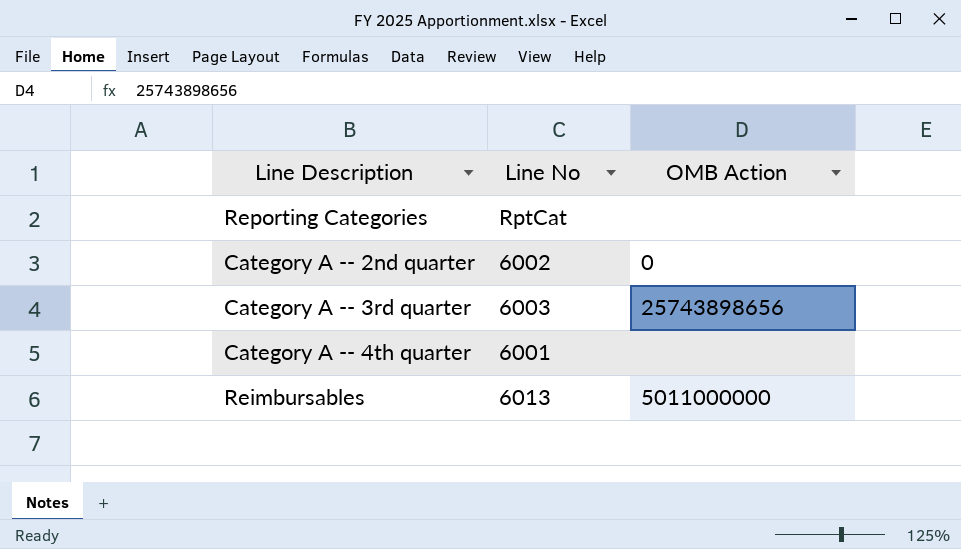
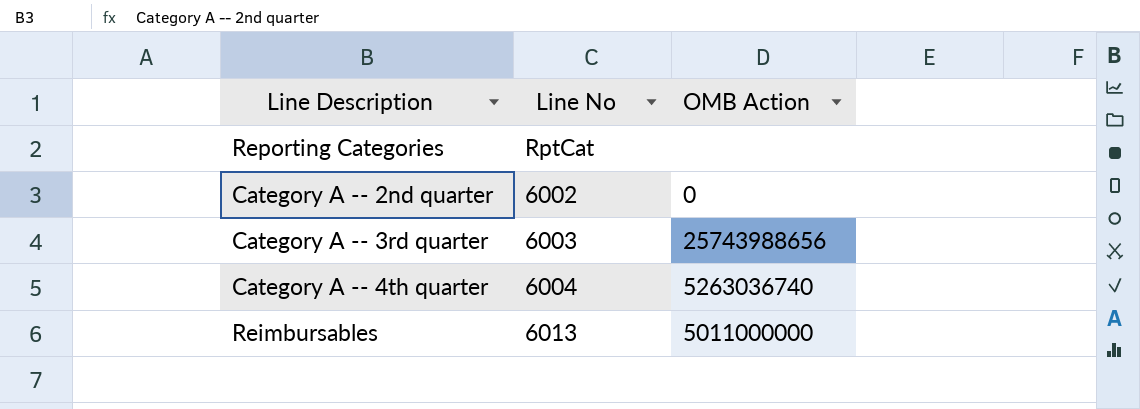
Category A -- 3rd quarter | OMB Action: 25743898656 -> 25743988656
Category A -- 4th quarter | Line No: 6001 -> 6004
Category A -- 4th quarter | OMB Action: none -> 5263036740

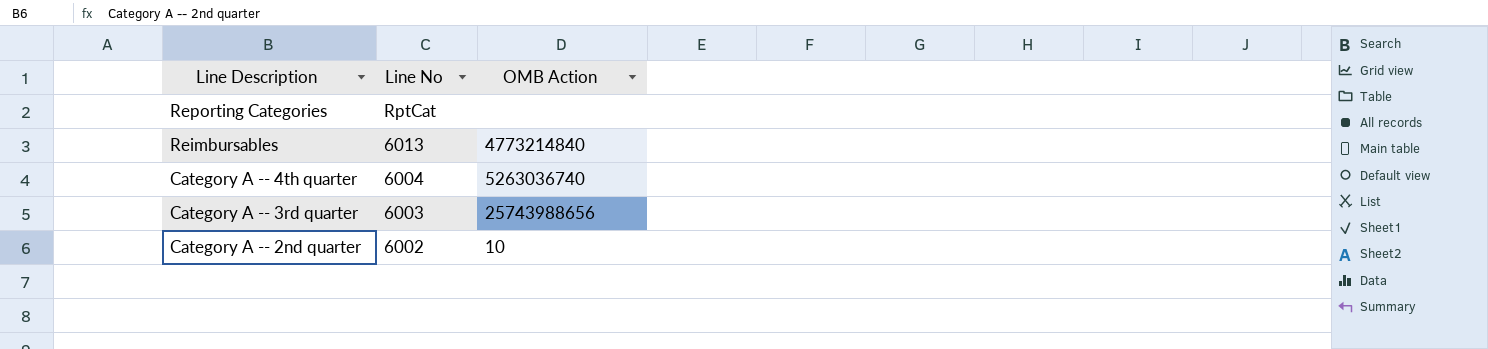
row order: none -> Line Description descending
Reimbursables | OMB Action: 5011000000 -> 4773214840
Category A -- 2nd quarter | OMB Action: 0 -> 10

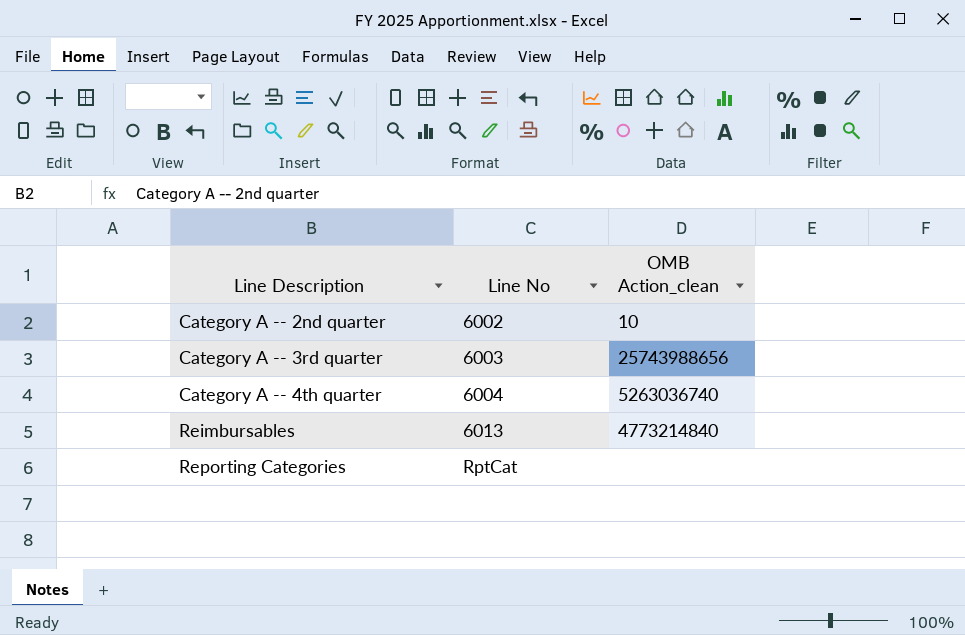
row order: Line Description descending -> Line Description ascending
column name: OMB Action -> OMB Action_clean

